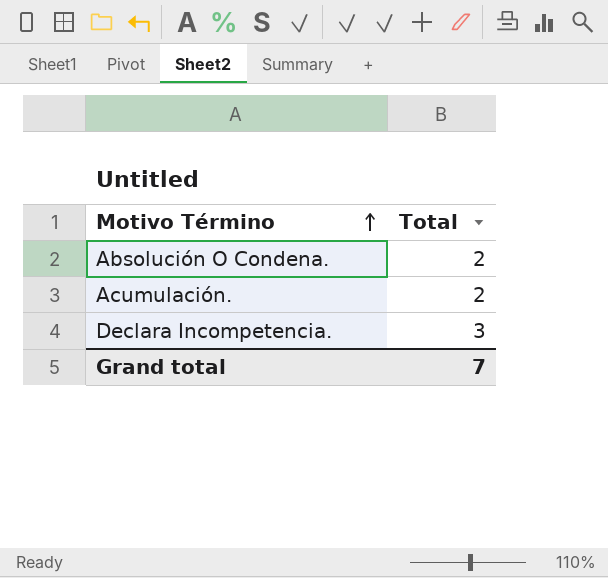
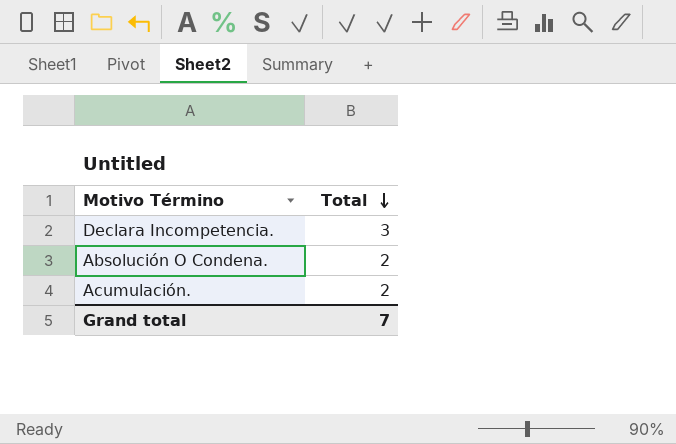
row order: Motivo Término ascending -> Total descending

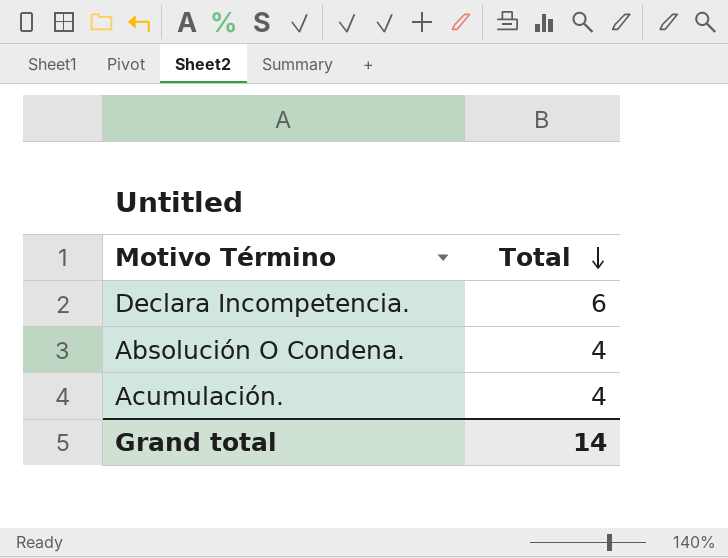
Declara Incompetencia. | Total: 3 -> 6
Absolución O Condena. | Total: 2 -> 4
Acumulación. | Total: 2 -> 4
Grand total | Total: 7 -> 14

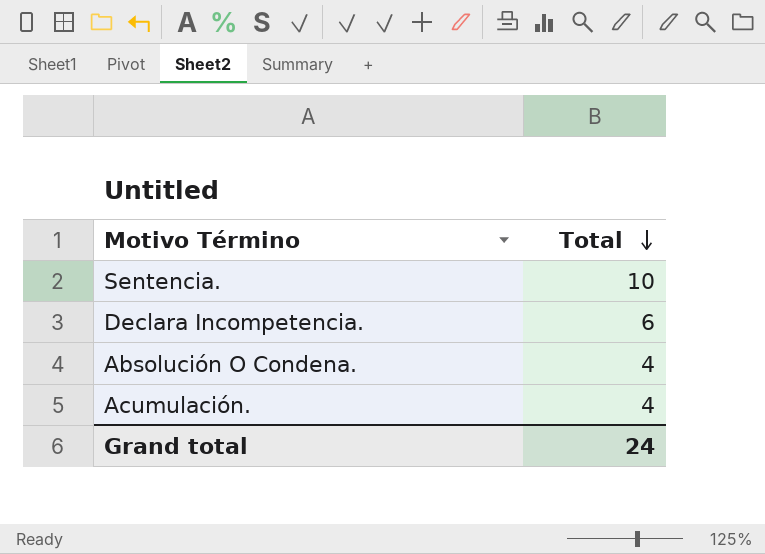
row Sentencia.: none -> 10
Grand total | Total: 14 -> 24

